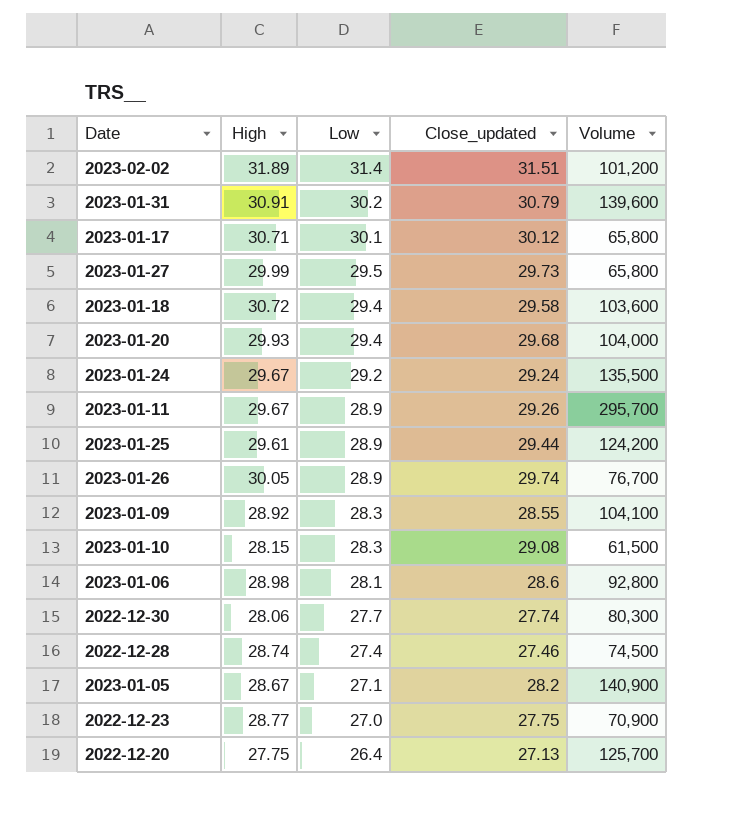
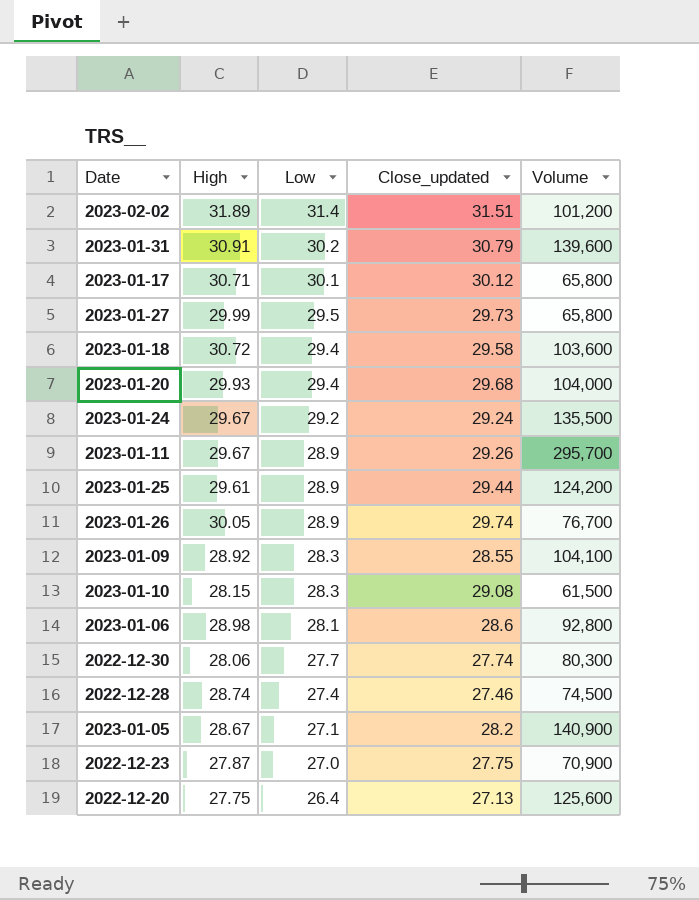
2022-12-23 | High: 28.77 -> 27.87
2022-12-20 | Volume: 125,700 -> 125,600

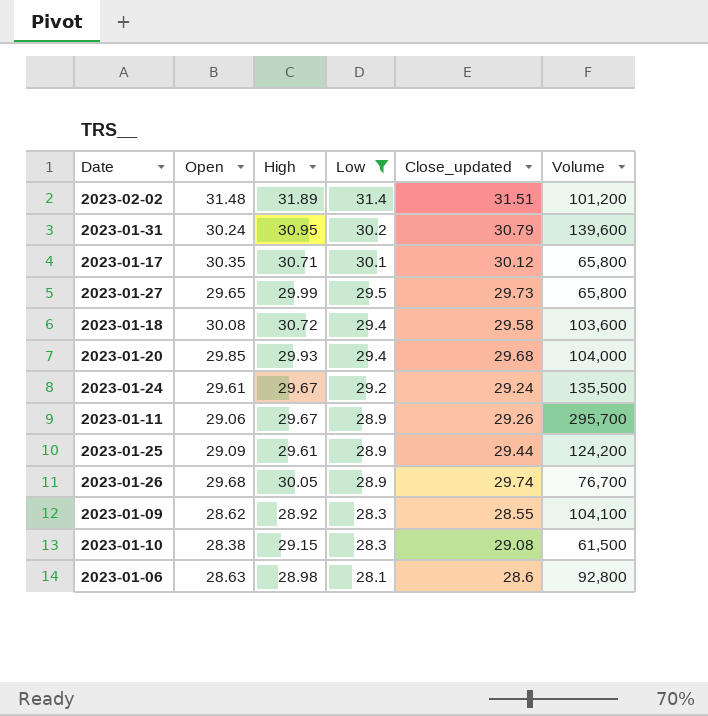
filter: none -> Low >= 28.1
column Open | position: none -> 2
2023-01-31 | High: 30.91 -> 30.95
2023-01-10 | High: 28.15 -> 29.15

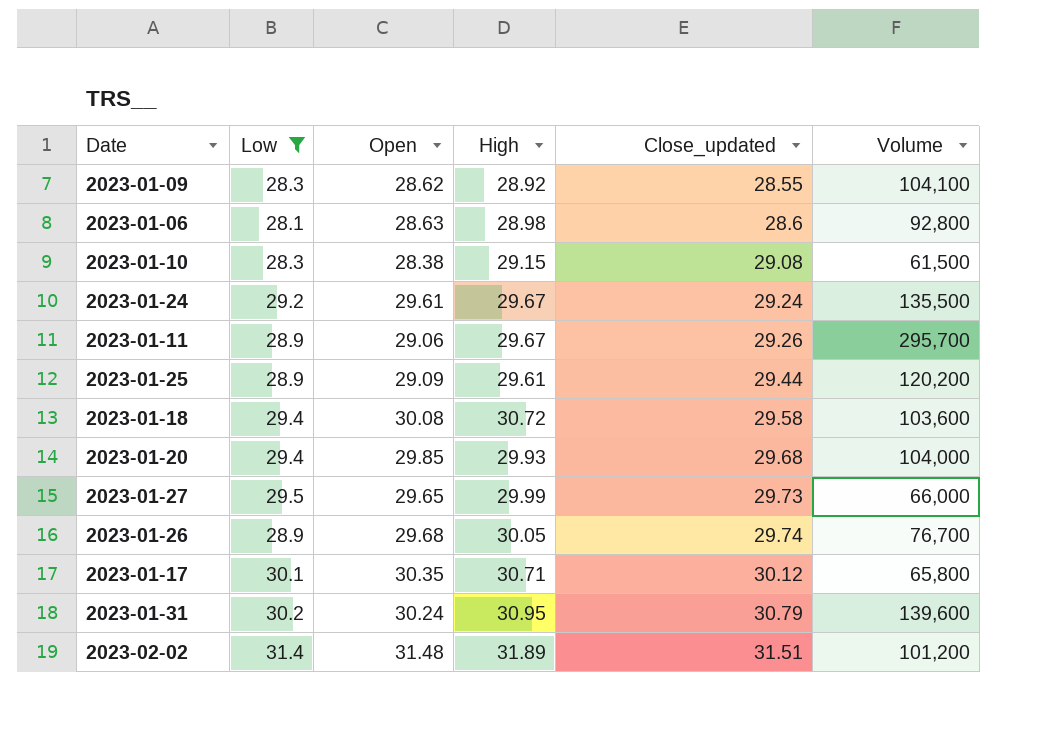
row order: Low descending -> Close_updated ascending
column Low | position: 4 -> 2
2023-01-25 | Volume: 124,200 -> 120,200
2023-01-27 | Volume: 65,800 -> 66,000

